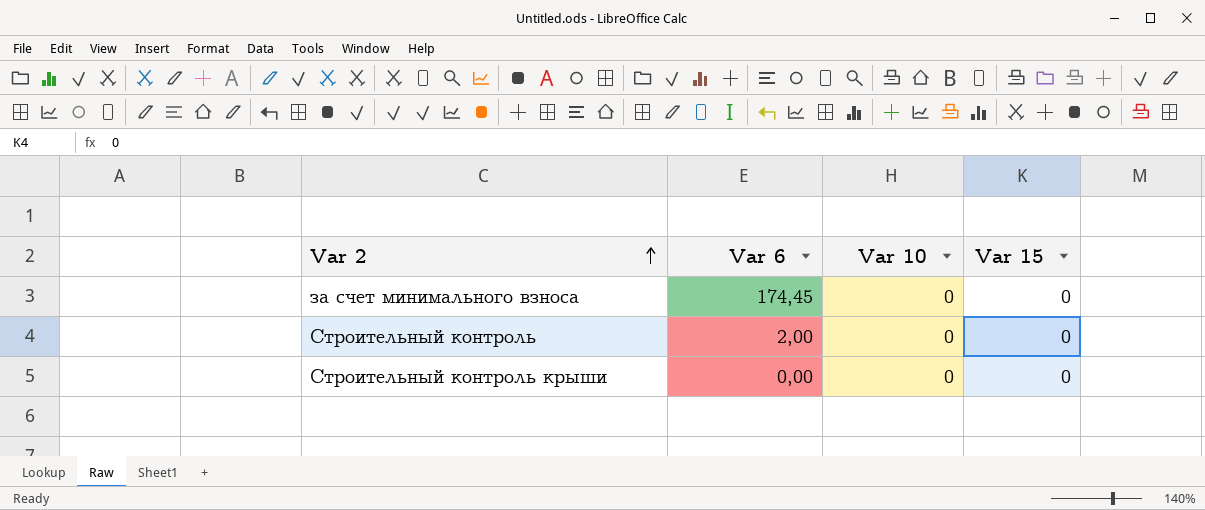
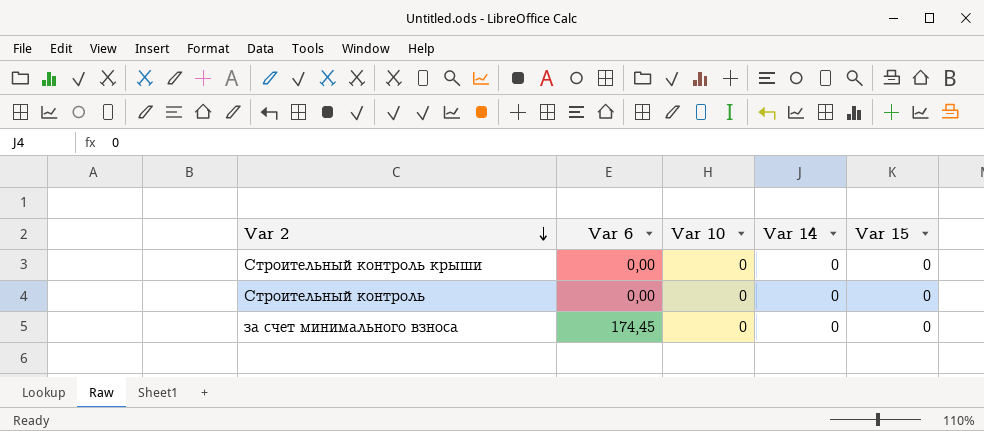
row order: Var 2 ascending -> Var 2 descending
column Var 14 | position: none -> 4
Строительный контроль | Var 6: 2,00 -> 0,00

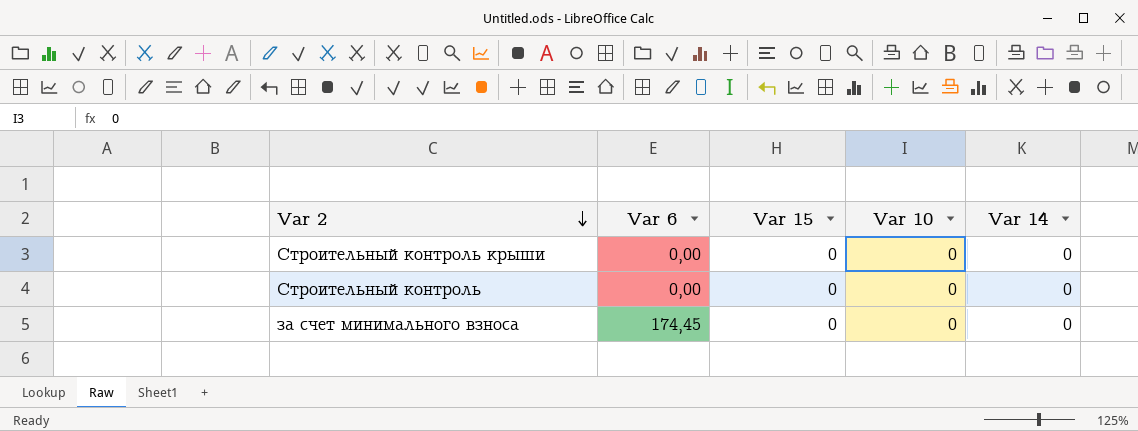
column Var 15 | position: 5 -> 3

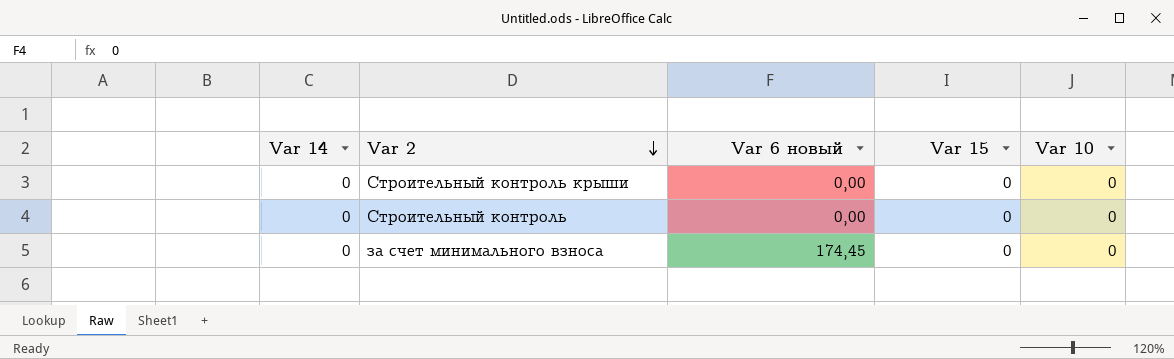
column Var 14 | position: 5 -> 1
column name: Var 6 -> Var 6 новый

